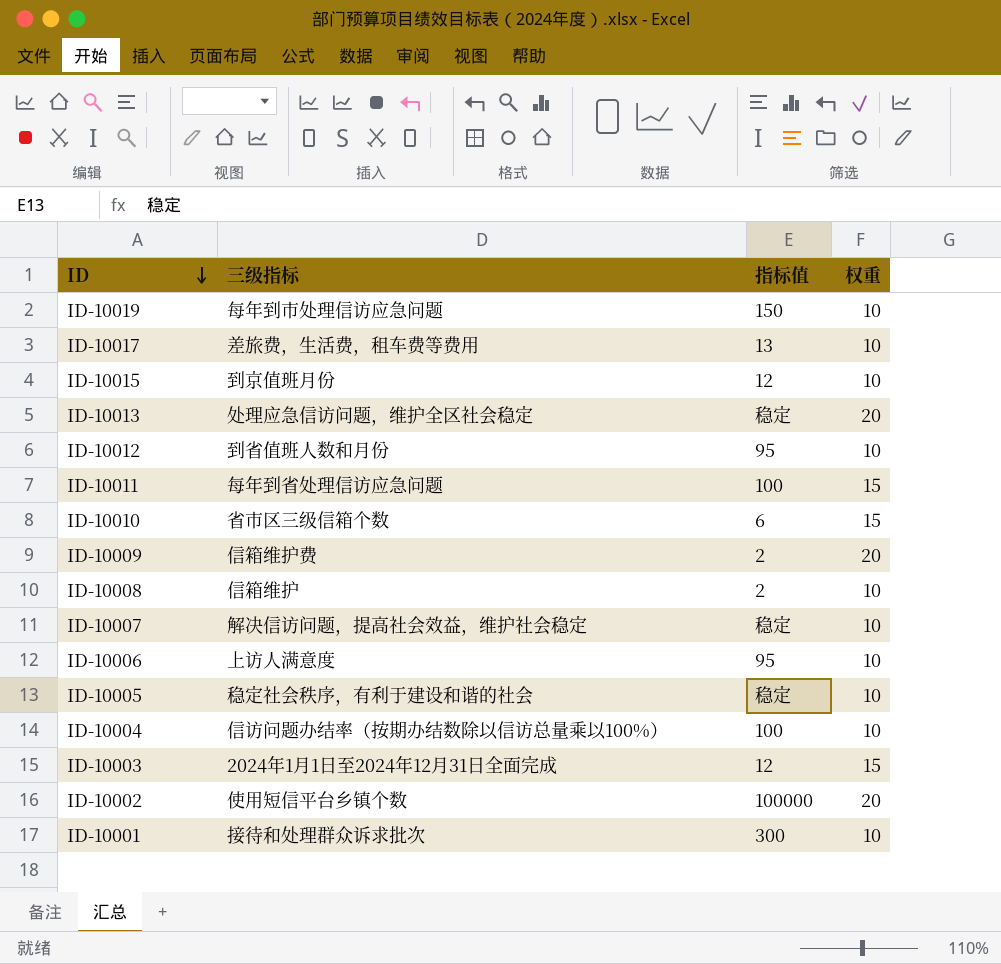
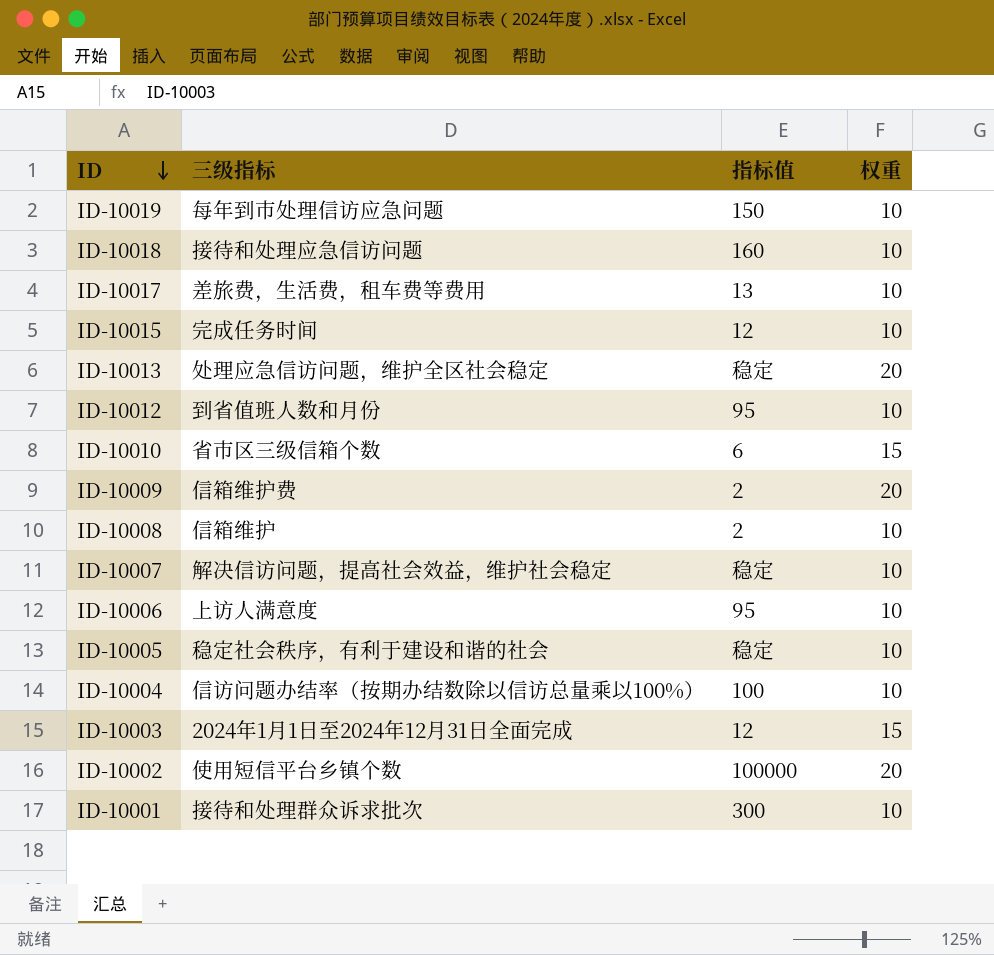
row ID-10011: 每年到省处理信访应急问题 | 100 | 15 -> none
row ID-10018: none -> 接待和处理应急信访问题 | 160 | 10
ID-10015 | 三级指标: 到京值班月份 -> 完成任务时间

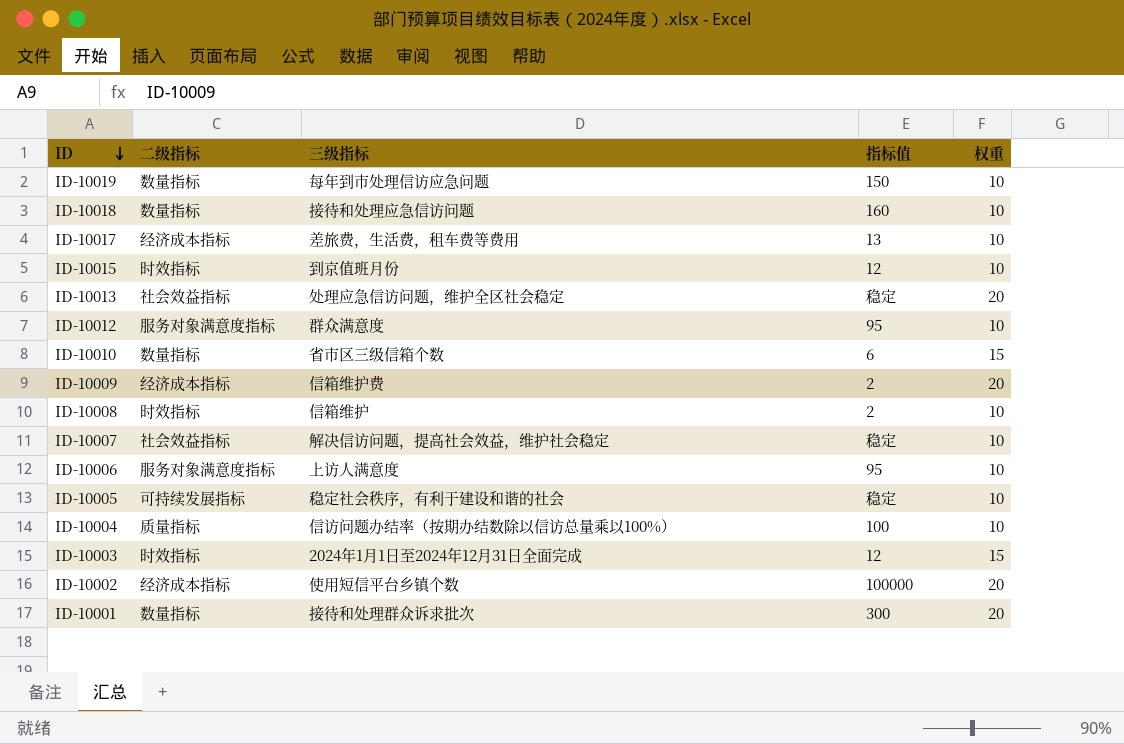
column 二级指标 | position: none -> 2
ID-10015 | 三级指标: 完成任务时间 -> 到京值班月份
ID-10012 | 三级指标: 到省值班人数和月份 -> 群众满意度
ID-10001 | 权重: 10 -> 20

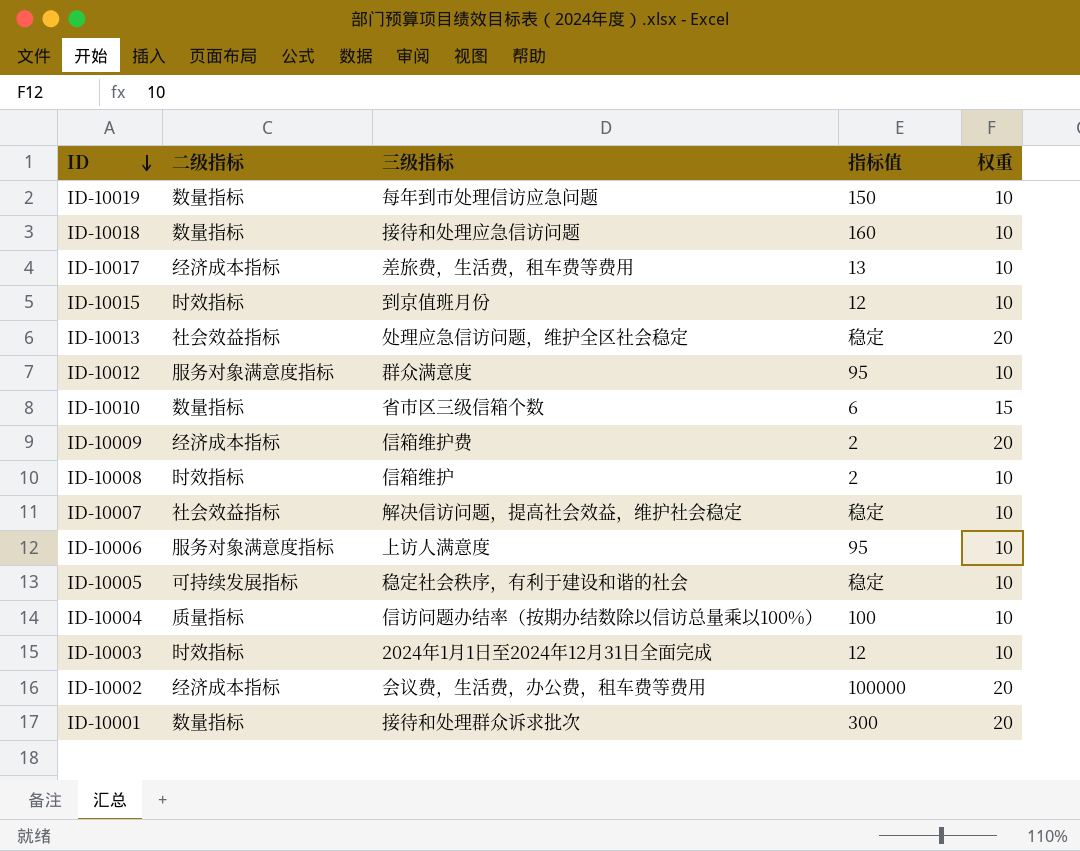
ID-10003 | 权重: 15 -> 10
ID-10002 | 三级指标: 使用短信平台乡镇个数 -> 会议费，生活费，办公费，租车费等费用

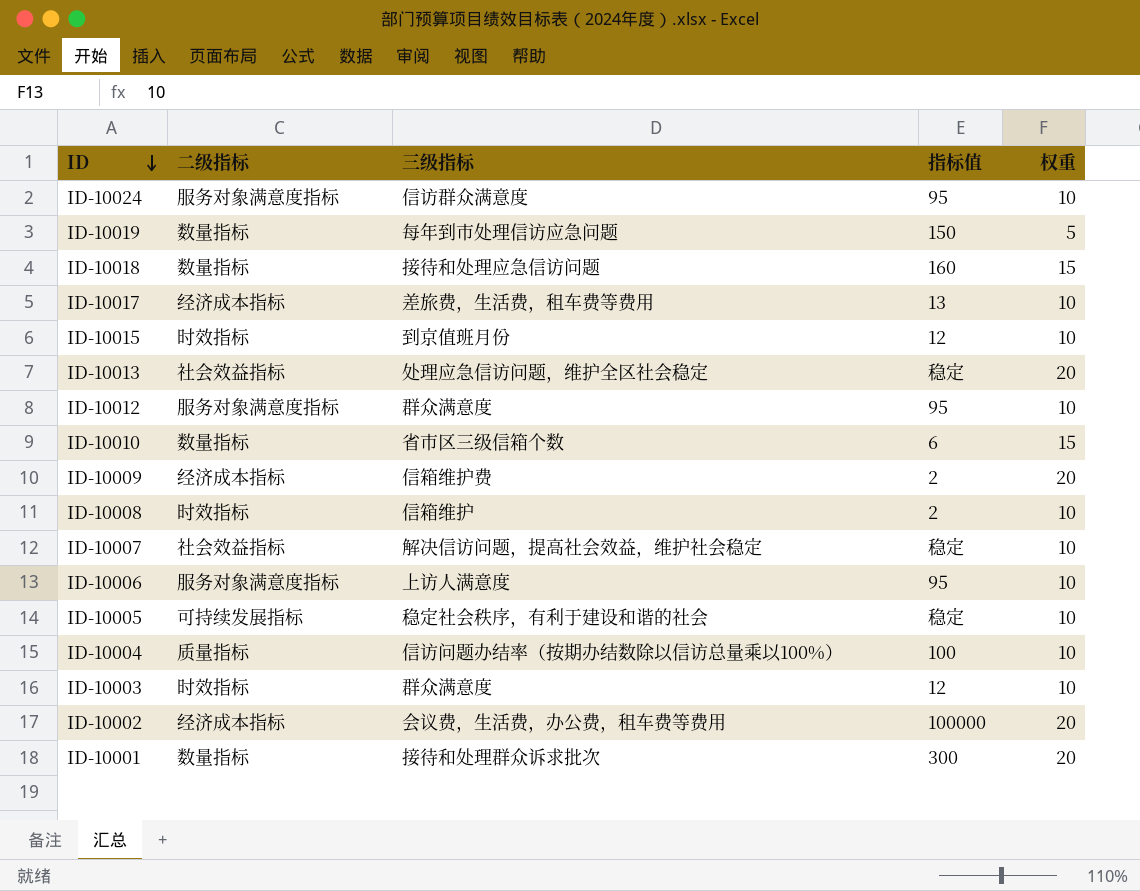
row ID-10024: none -> 服务对象满意度指标 | 信访群众满意度 | 95 | 10
ID-10019 | 权重: 10 -> 5
ID-10018 | 权重: 10 -> 15
ID-10003 | 三级指标: 2024年1月1日至2024年12月31日全面完成 -> 群众满意度

